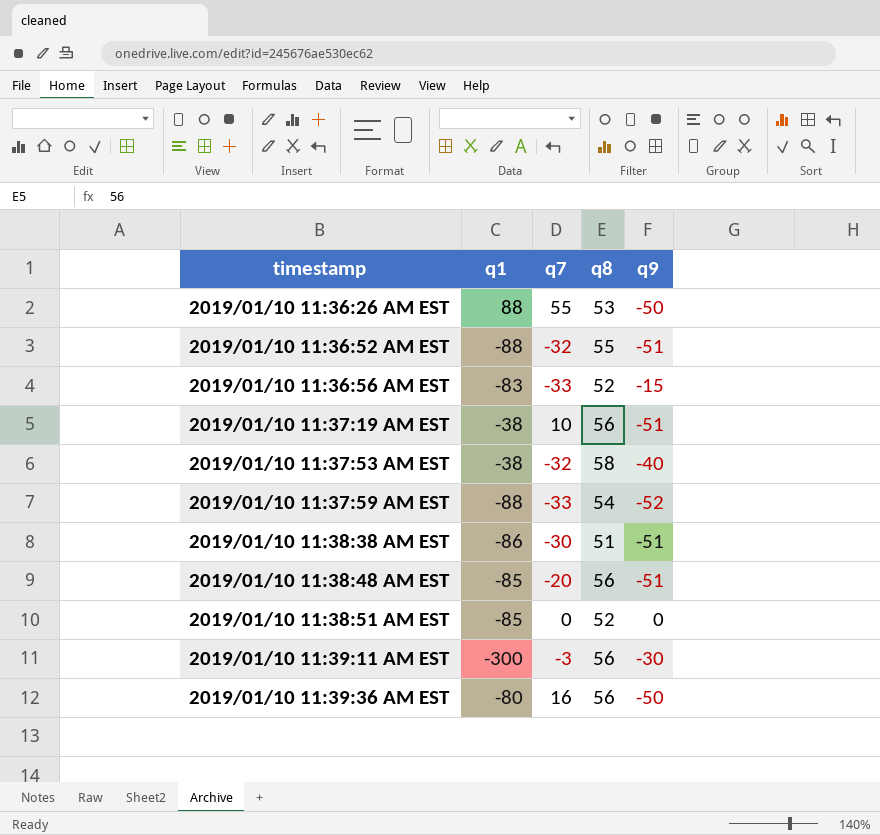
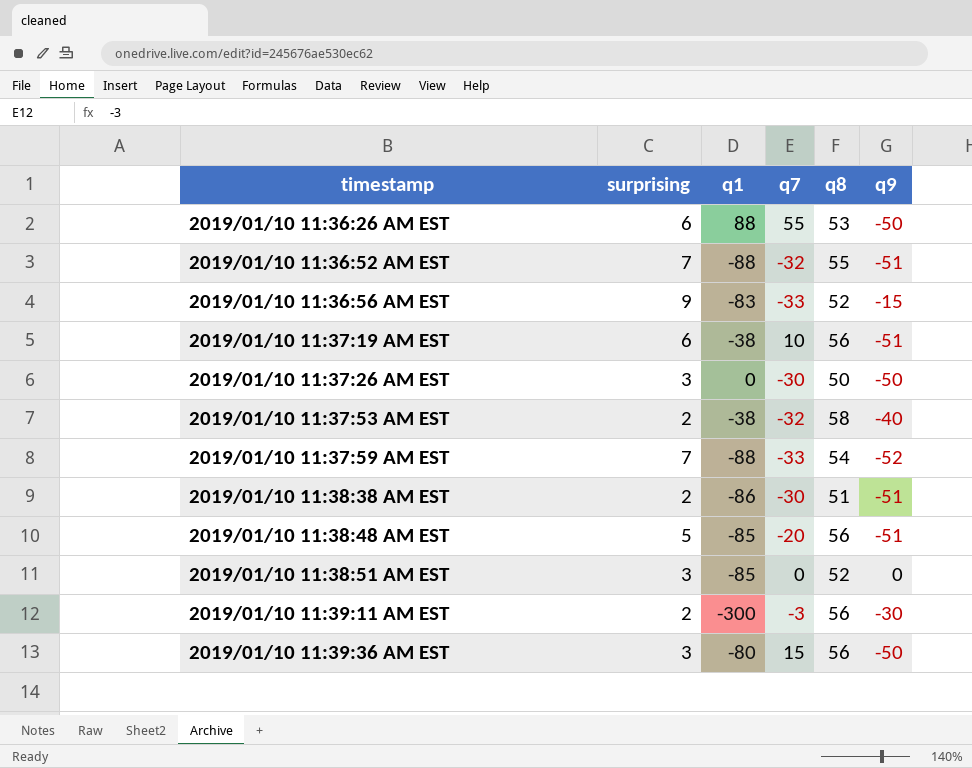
column surprising | position: none -> 2
row 2019/01/10 11:37:26 AM EST: none -> 3 | 0 | -30 | 50 | -50
2019/01/10 11:39:36 AM EST | q7: 16 -> 15

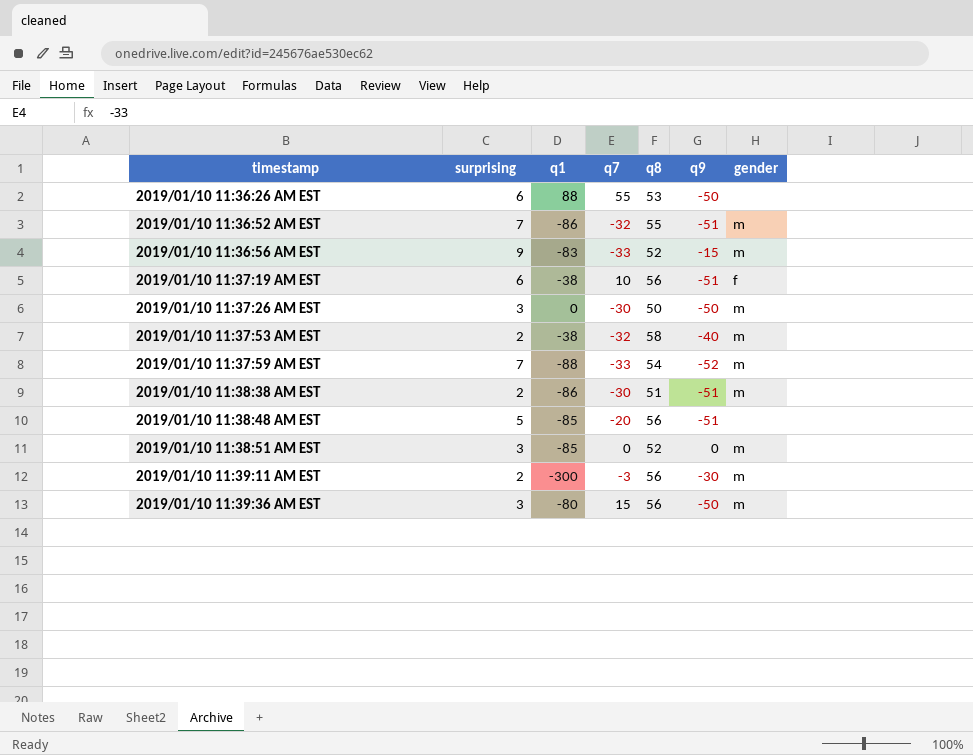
column gender | position: none -> 7
2019/01/10 11:36:52 AM EST | q1: -88 -> -86

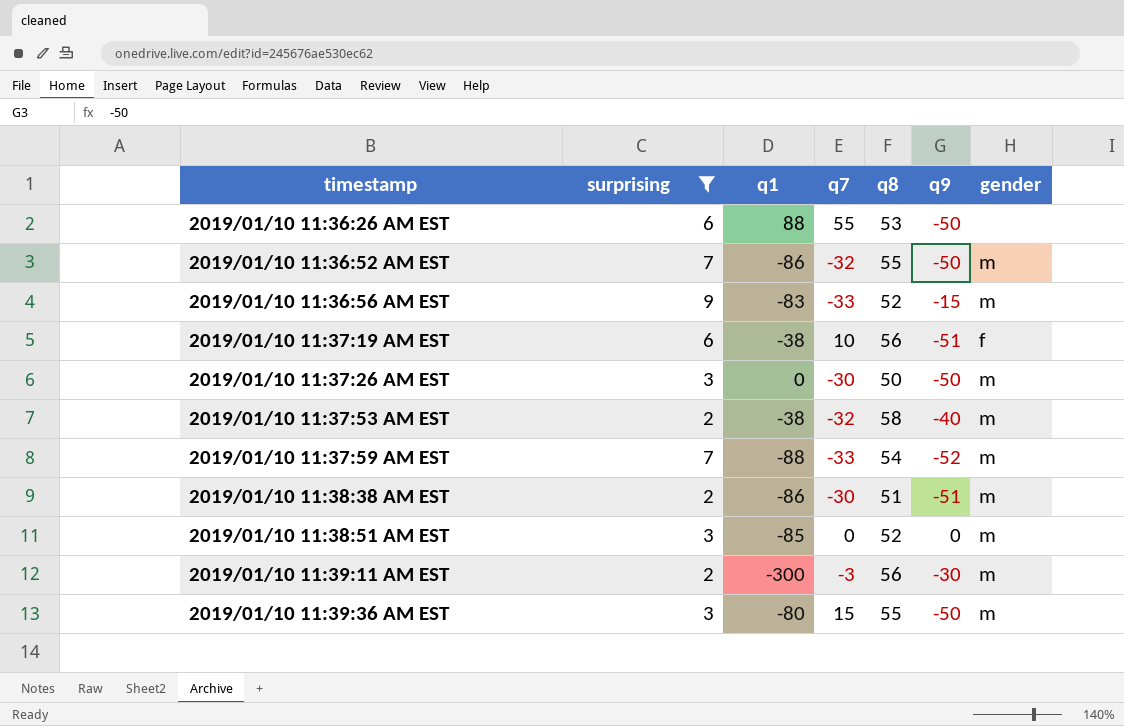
filter: none -> surprising != 5
2019/01/10 11:36:52 AM EST | q9: -51 -> -50
2019/01/10 11:39:36 AM EST | q8: 56 -> 55

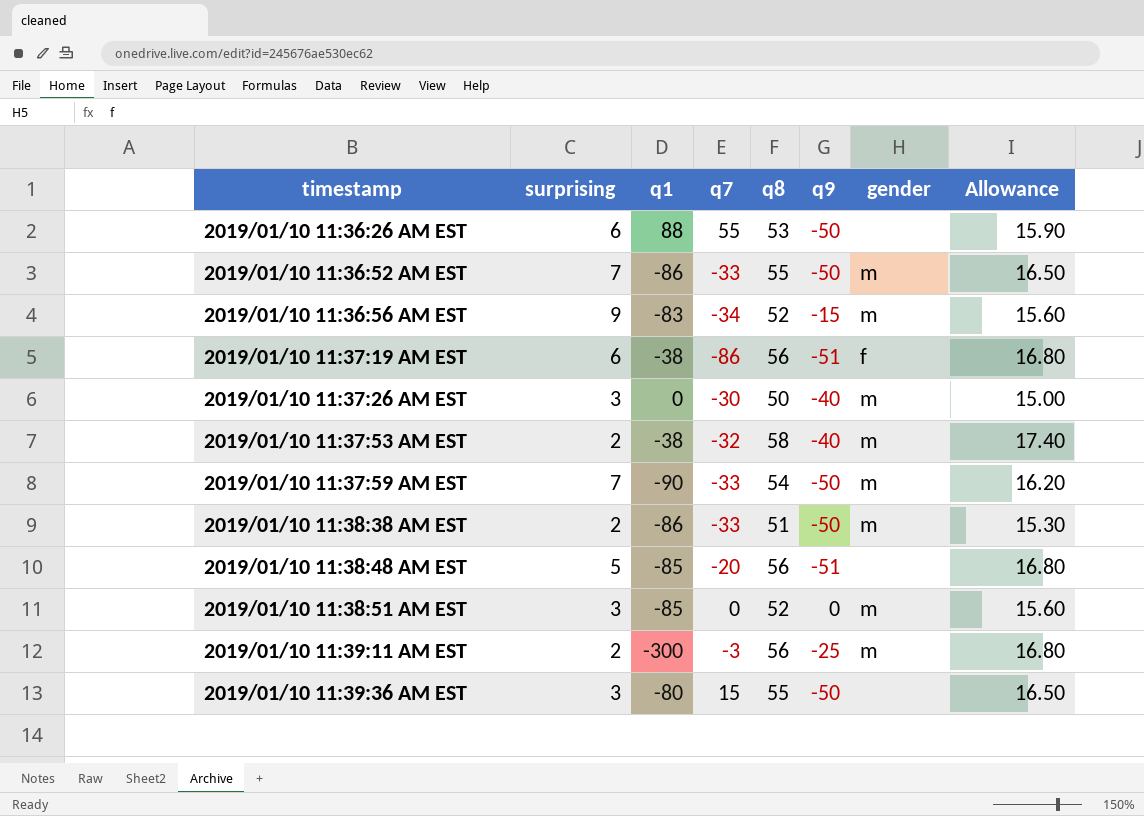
filter: surprising != 5 -> none
column Allowance | formula: none -> [q8] * 0.3
2019/01/10 11:36:52 AM EST | q7: -32 -> -33
2019/01/10 11:36:56 AM EST | q7: -33 -> -34
2019/01/10 11:37:19 AM EST | q7: 10 -> -86
2019/01/10 11:37:26 AM EST | q9: -50 -> -40
2019/01/10 11:37:59 AM EST | q1: -88 -> -90
2019/01/10 11:37:59 AM EST | q9: -52 -> -50
2019/01/10 11:38:38 AM EST | q7: -30 -> -33
2019/01/10 11:38:38 AM EST | q9: -51 -> -50
2019/01/10 11:39:11 AM EST | q9: -30 -> -25
2019/01/10 11:39:36 AM EST | gender: m -> none

